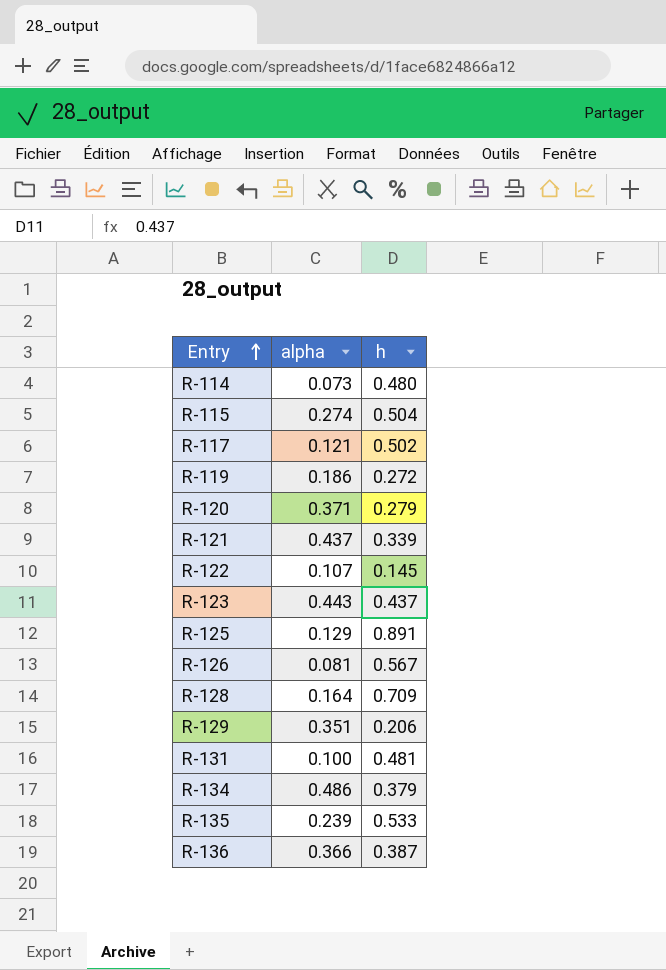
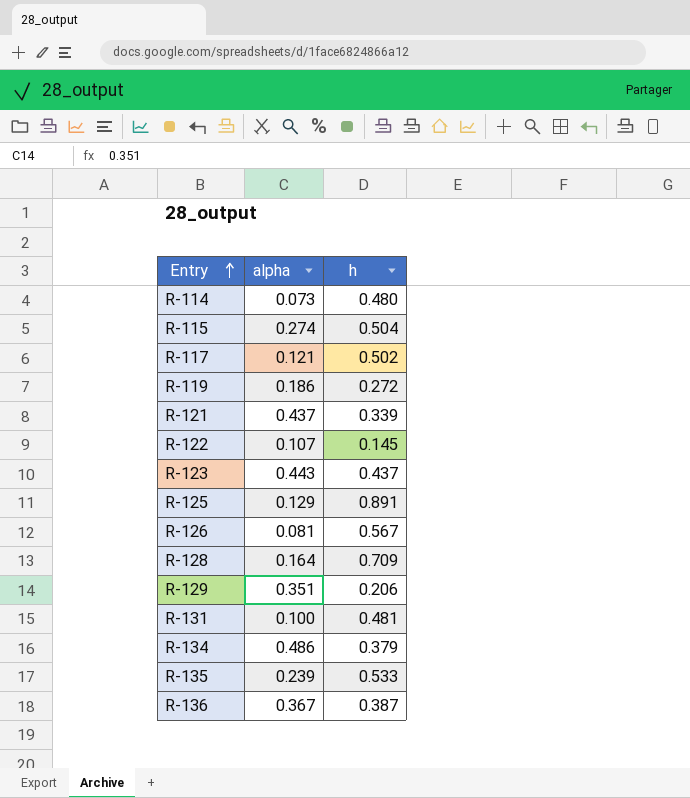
row R-120: 0.371 | 0.279 -> none
R-136 | alpha: 0.366 -> 0.367

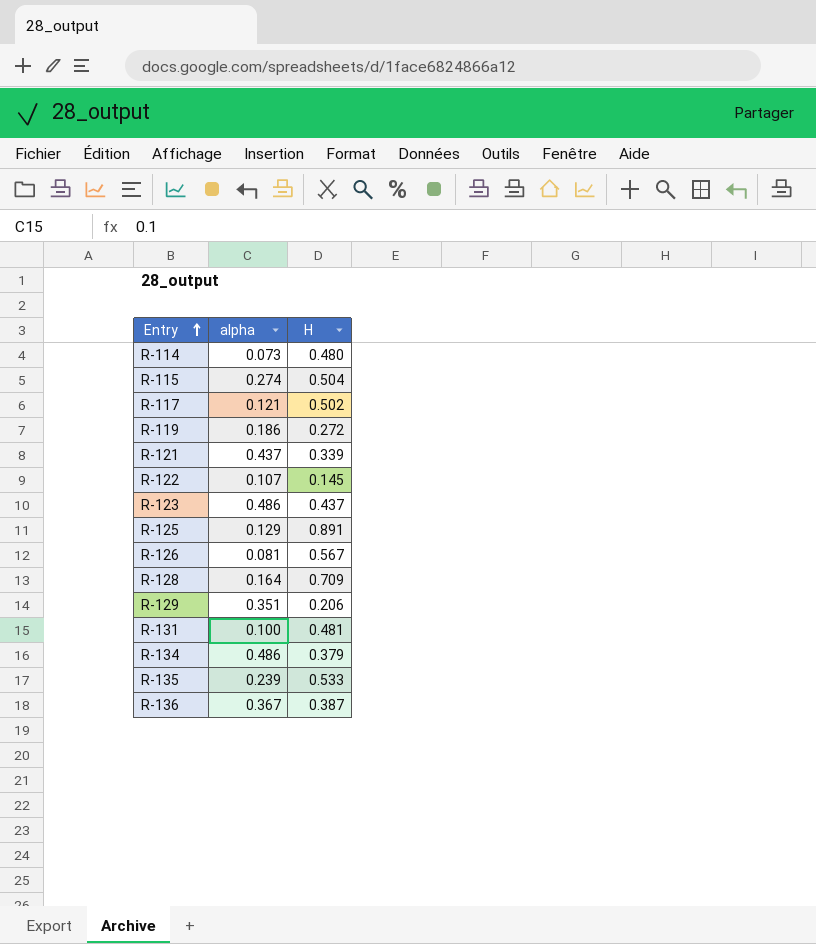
column name: h -> H
R-123 | alpha: 0.443 -> 0.486

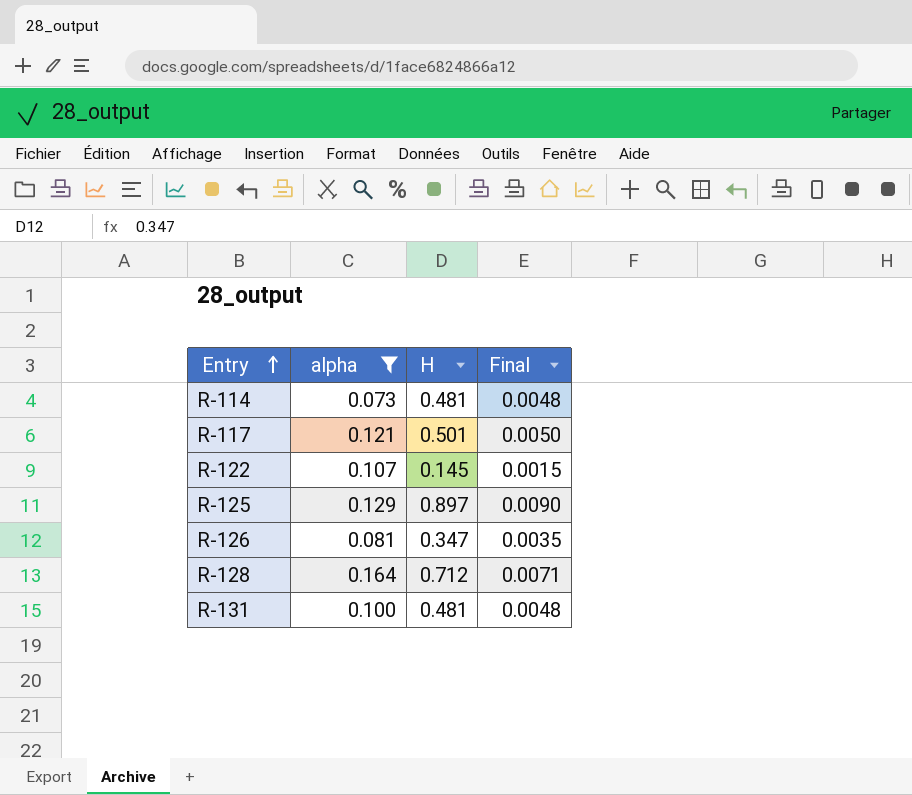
filter: none -> alpha <= 0.164
column Final | formula: none -> [H] * 0.01
R-114 | H: 0.480 -> 0.481
R-117 | H: 0.502 -> 0.501
R-125 | H: 0.891 -> 0.897
R-126 | H: 0.567 -> 0.347
R-128 | H: 0.709 -> 0.712

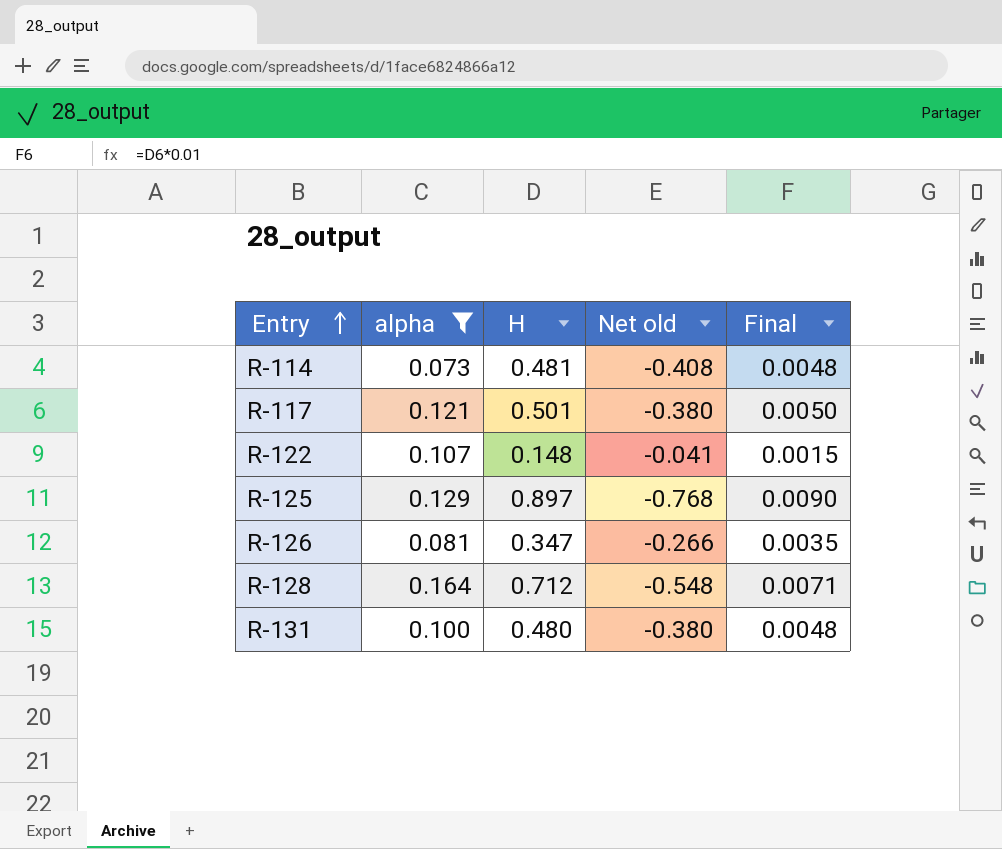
column Net old | formula: none -> [alpha] - [H]
R-122 | H: 0.145 -> 0.148
R-131 | H: 0.481 -> 0.480

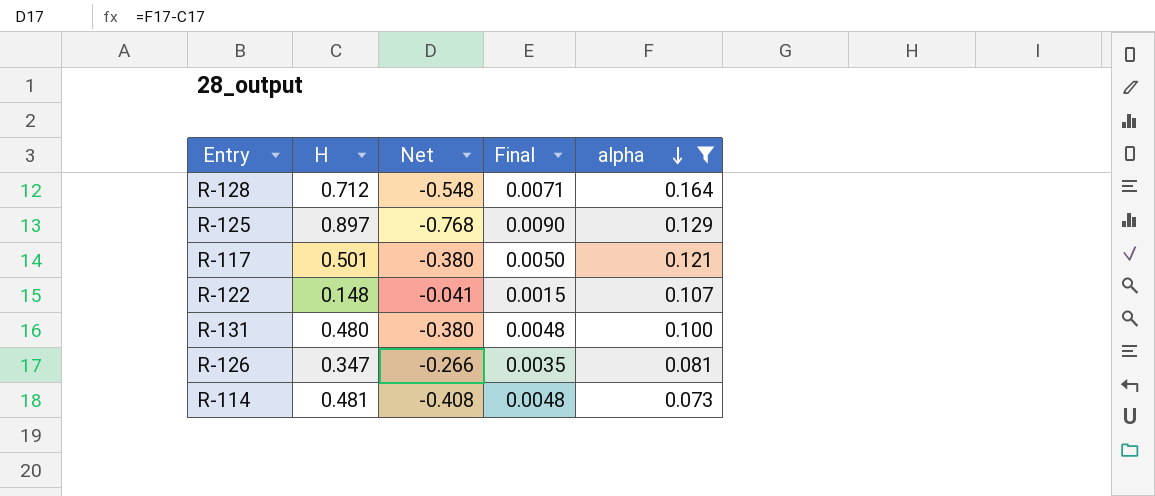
row order: Entry ascending -> alpha descending
column name: Net old -> Net
column alpha | position: 2 -> 5

